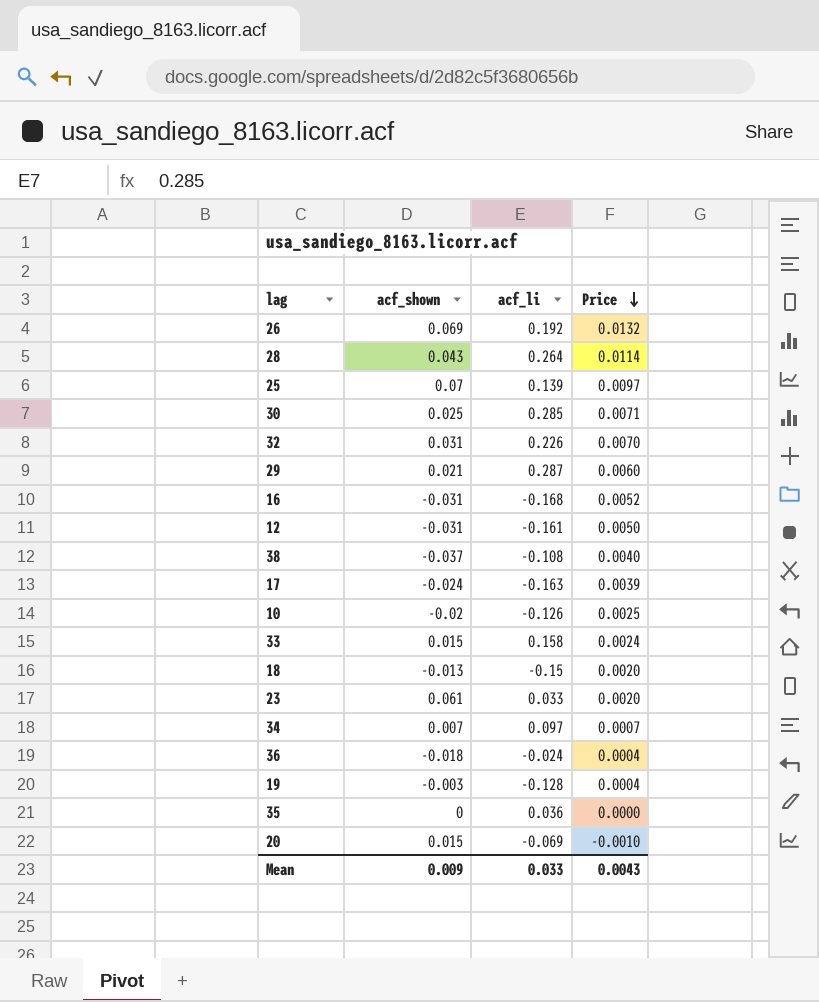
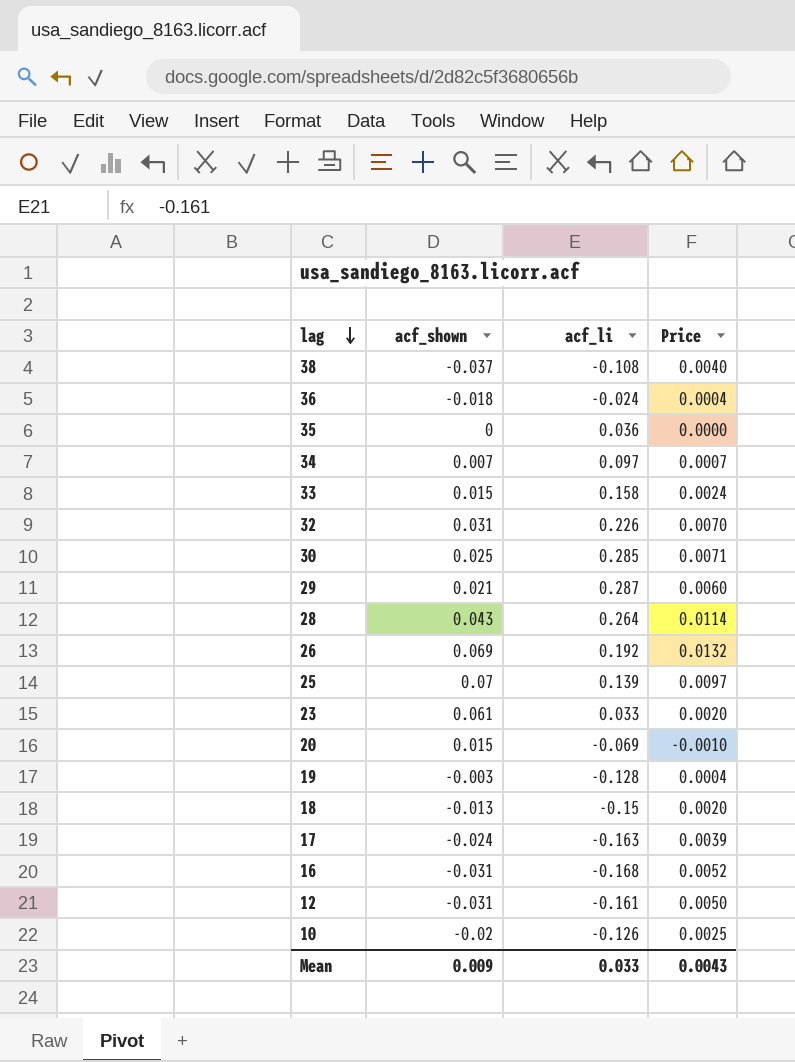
row order: Price descending -> lag descending

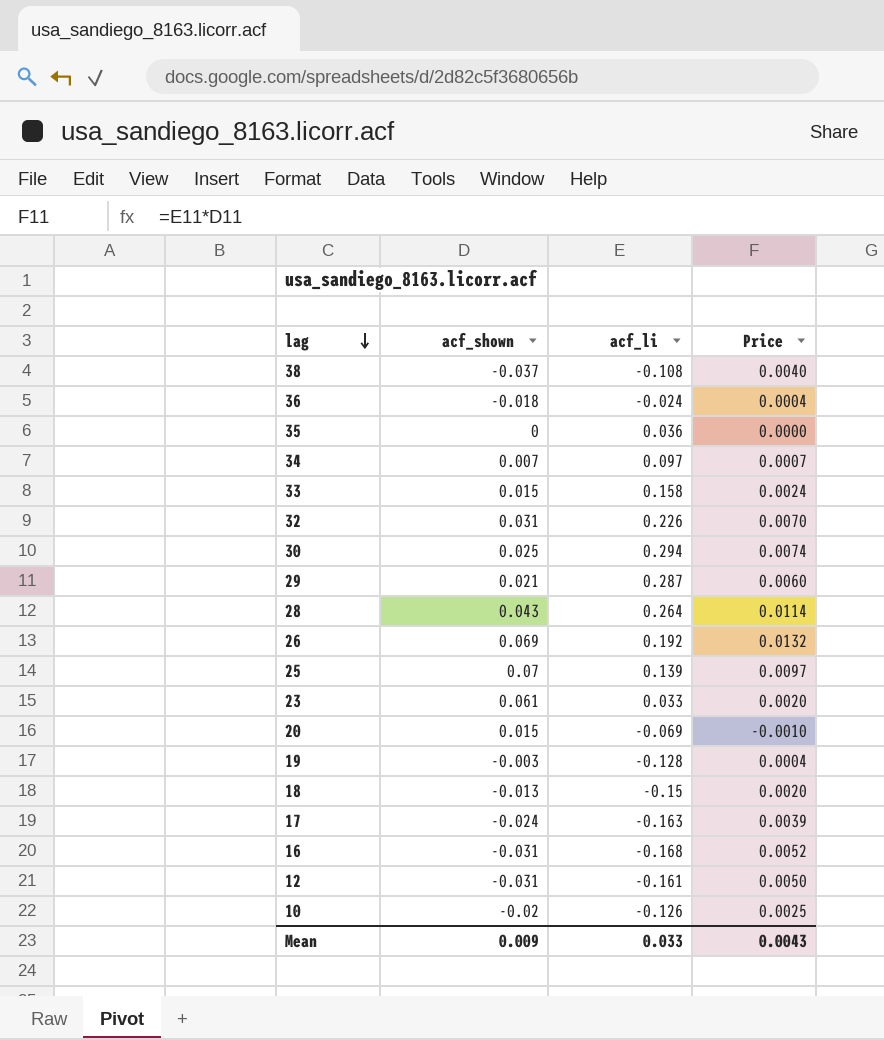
30 | acf_li: 0.285 -> 0.294
30 | Price: 0.0071 -> 0.0074

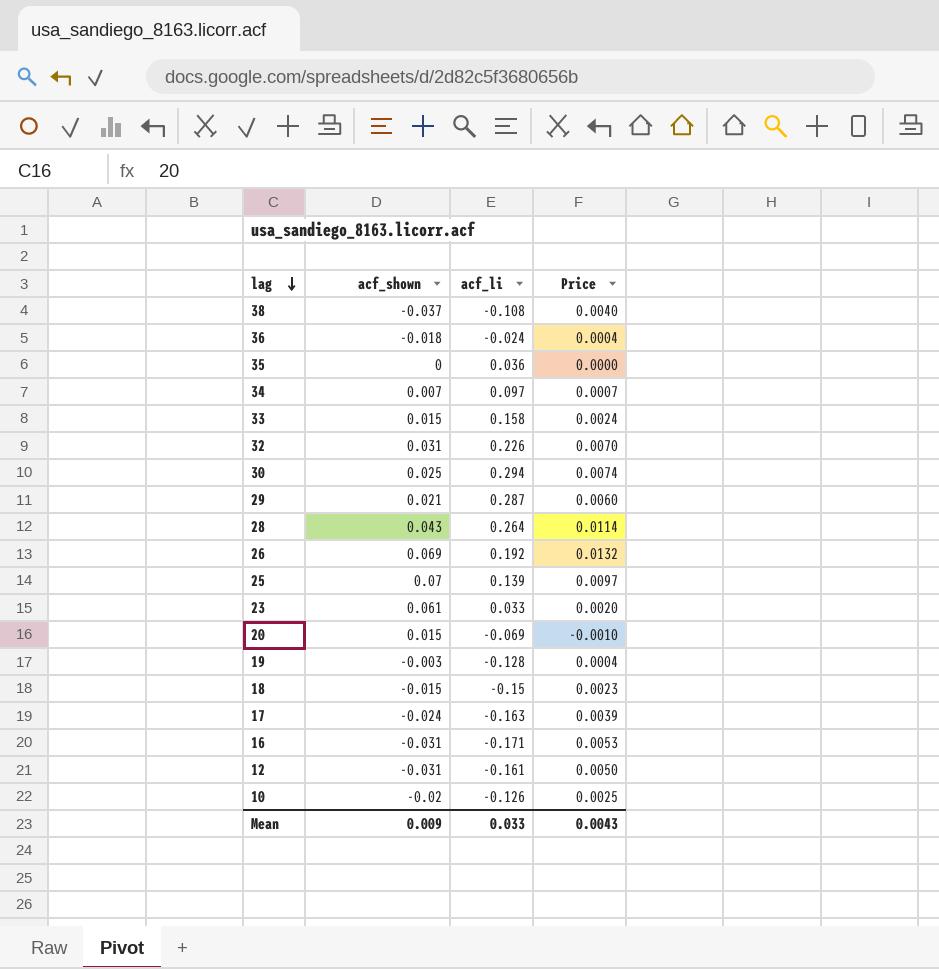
18 | acf_shown: -0.013 -> -0.015
18 | Price: 0.0020 -> 0.0023
16 | acf_li: -0.168 -> -0.171
16 | Price: 0.0052 -> 0.0053

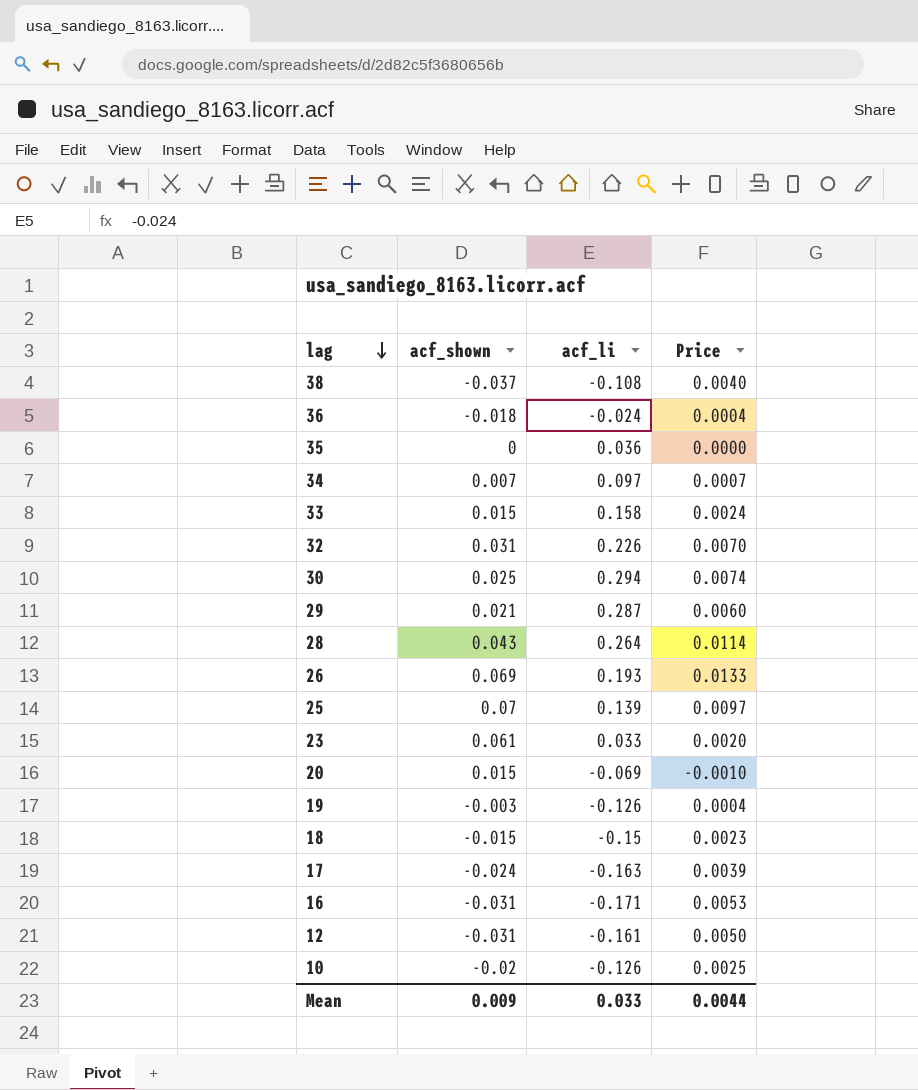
26 | acf_li: 0.192 -> 0.193
26 | Price: 0.0132 -> 0.0133
19 | acf_li: -0.128 -> -0.126
Mean | Price: 0.0043 -> 0.0044

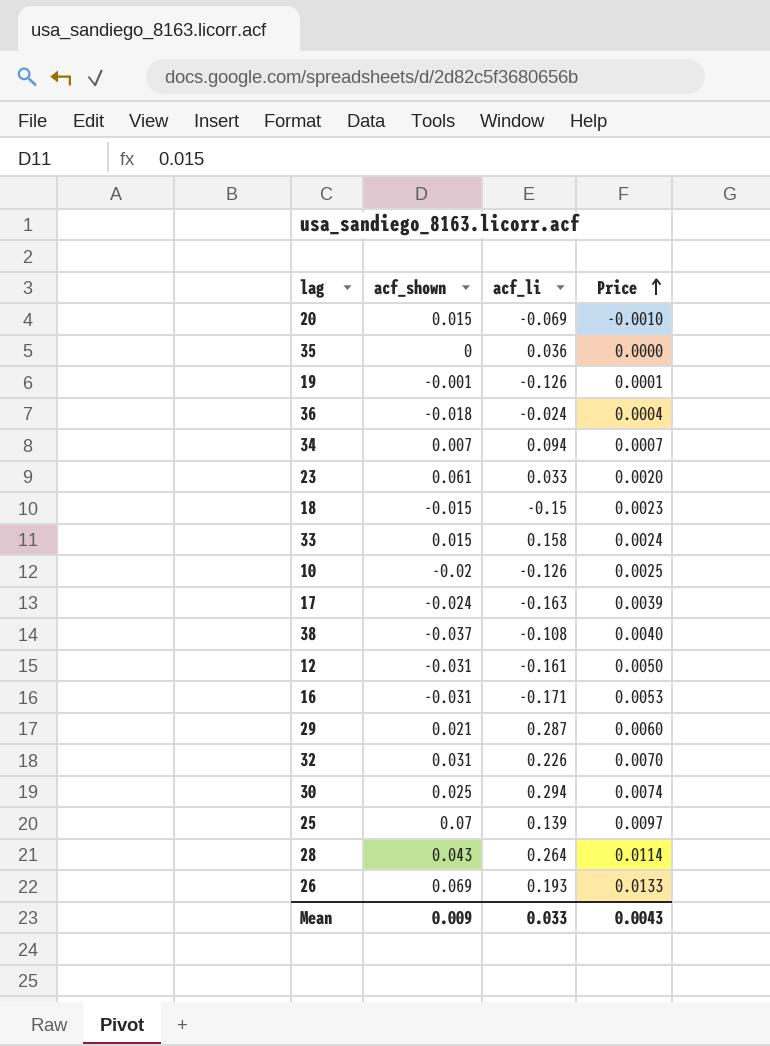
row order: lag descending -> Price ascending
19 | acf_shown: -0.003 -> -0.001
19 | Price: 0.0004 -> 0.0001
34 | acf_li: 0.097 -> 0.094
Mean | Price: 0.0044 -> 0.0043

